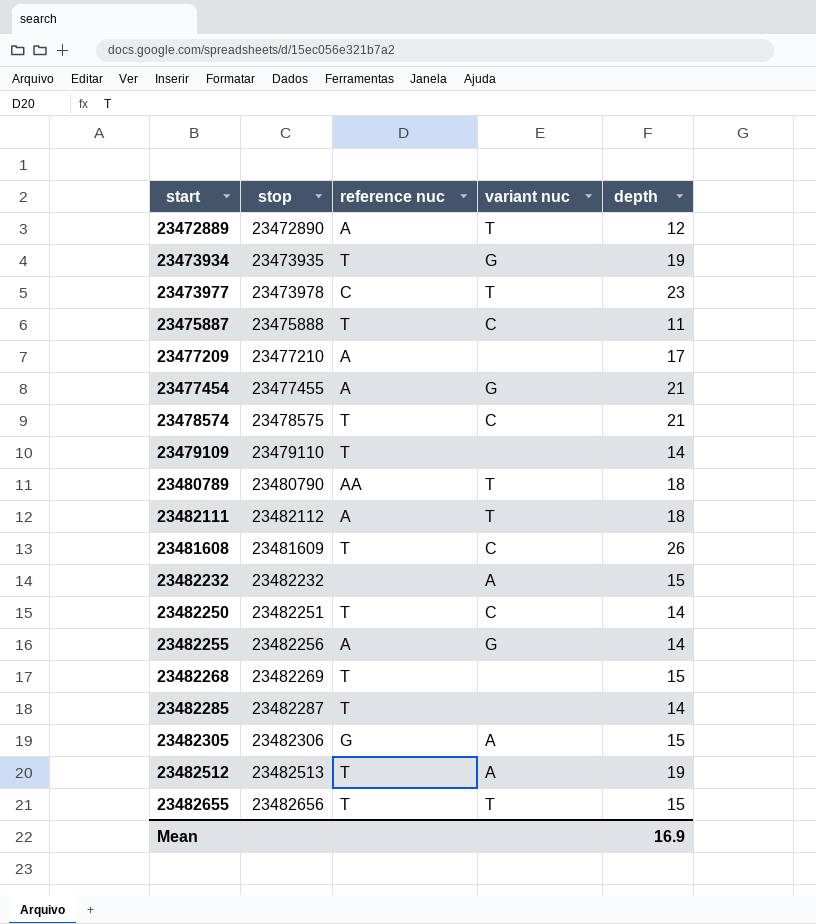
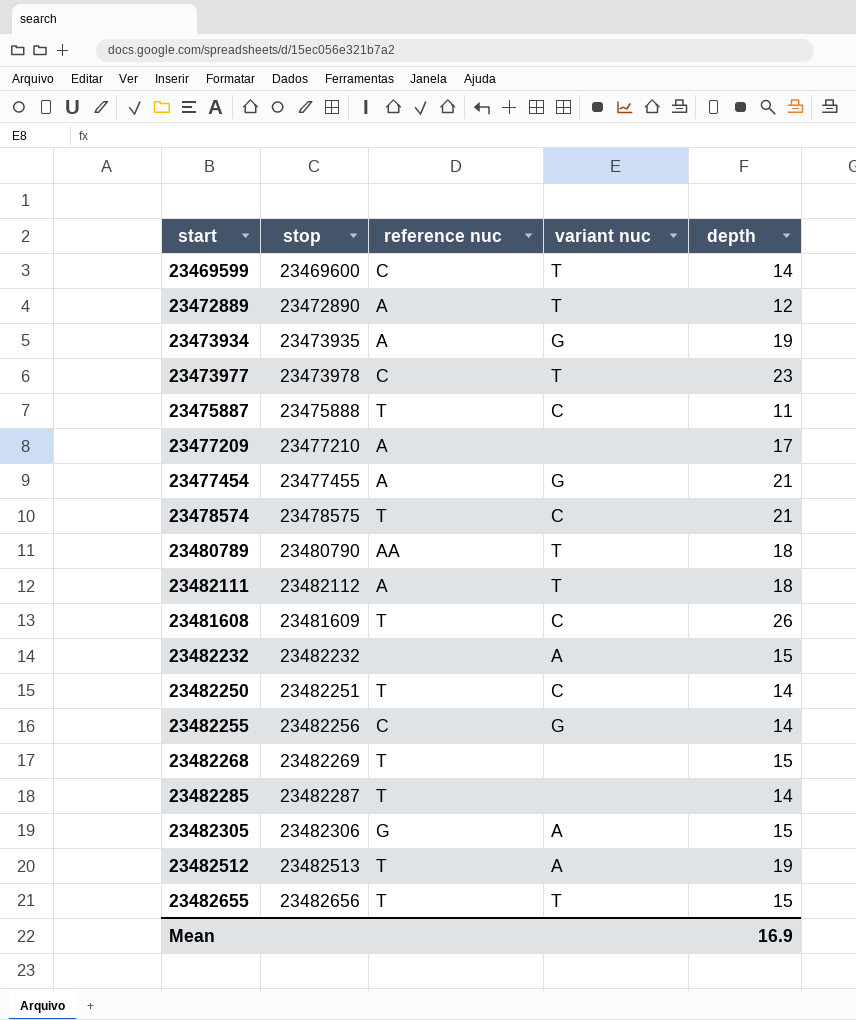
row 23479109: 23479110 | T | none | 14 -> none
row 23469599: none -> 23469600 | C | T | 14
23473934 | reference nuc: T -> A
23482255 | reference nuc: A -> C

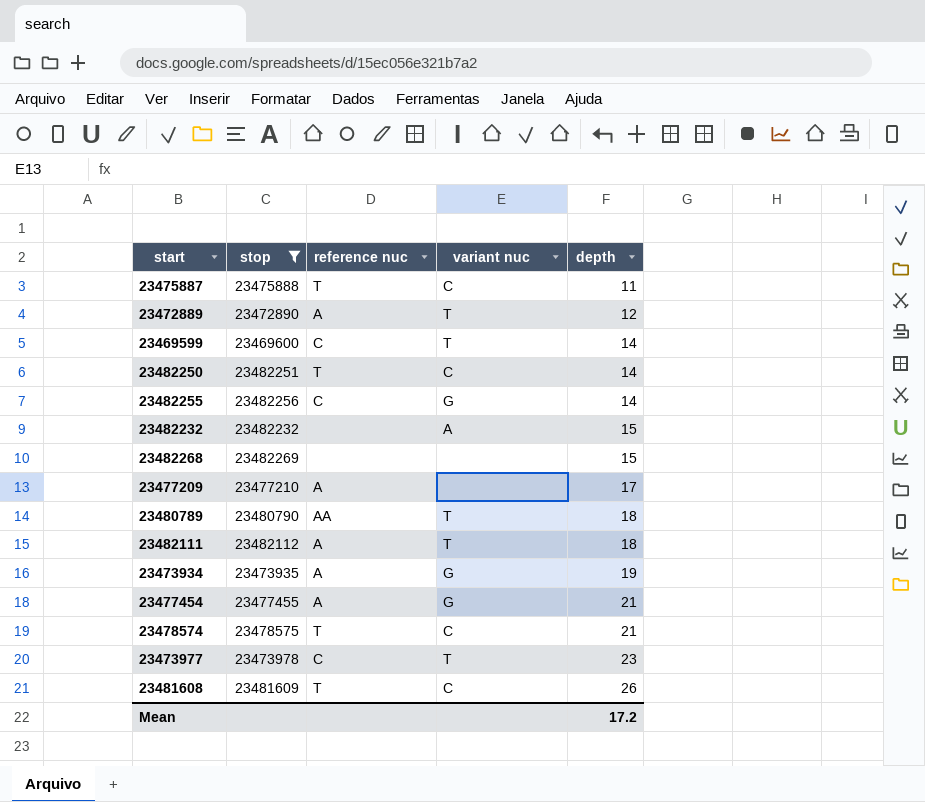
filter: none -> stop <= 23482269
row order: none -> depth ascending
23482268 | reference nuc: T -> none
Mean | depth: 16.9 -> 17.2

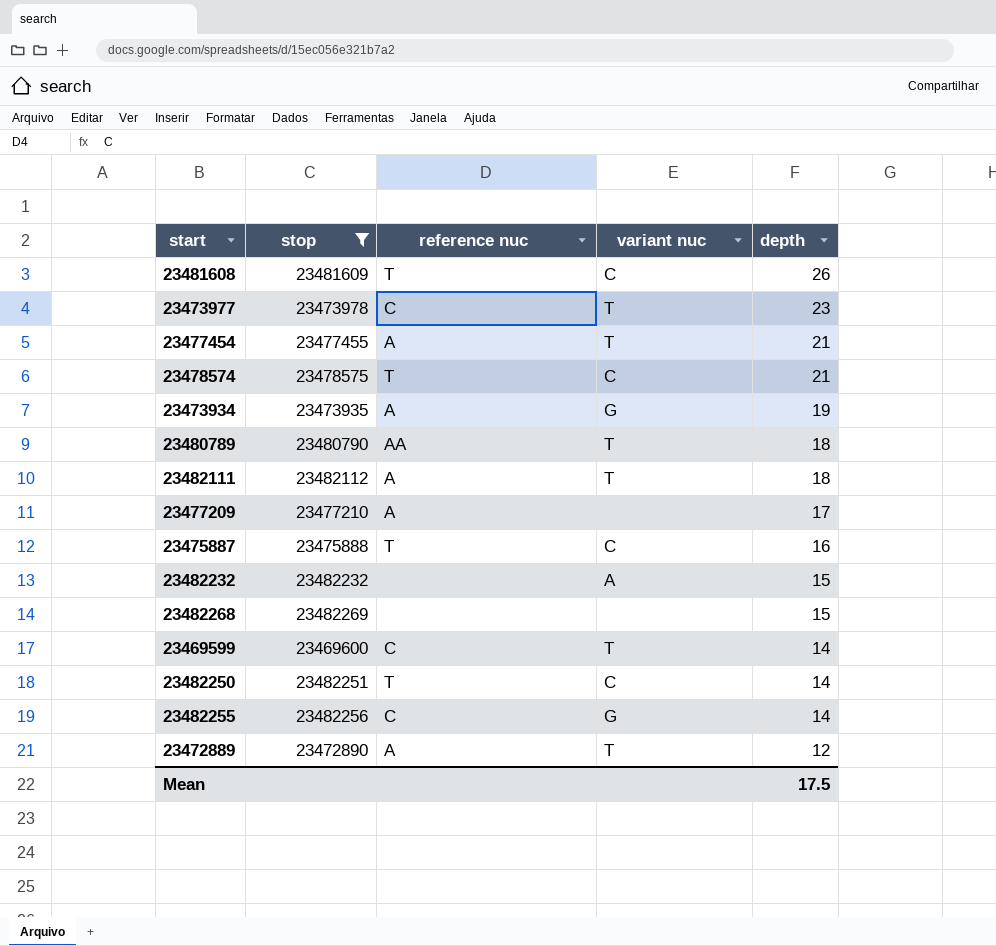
row order: depth ascending -> depth descending
23477454 | variant nuc: G -> T
23475887 | depth: 11 -> 16
Mean | depth: 17.2 -> 17.5

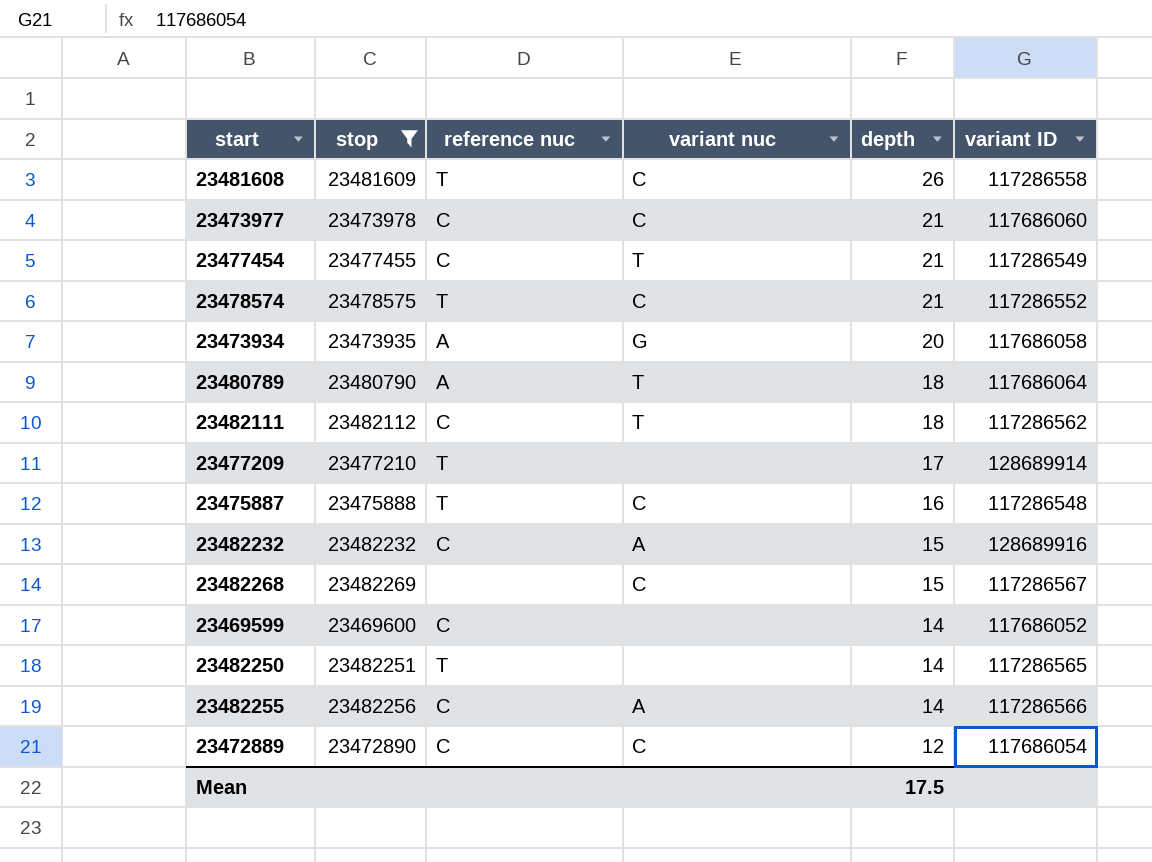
column variant ID | position: none -> 6
23473977 | variant nuc: T -> C
23473977 | depth: 23 -> 21
23477454 | reference nuc: A -> C
23473934 | depth: 19 -> 20
23480789 | reference nuc: AA -> A
23482111 | reference nuc: A -> C
23477209 | reference nuc: A -> T
23482232 | reference nuc: none -> C
23482268 | variant nuc: none -> C
23469599 | variant nuc: T -> none
23482250 | variant nuc: C -> none
23482255 | variant nuc: G -> A
23472889 | reference nuc: A -> C
23472889 | variant nuc: T -> C

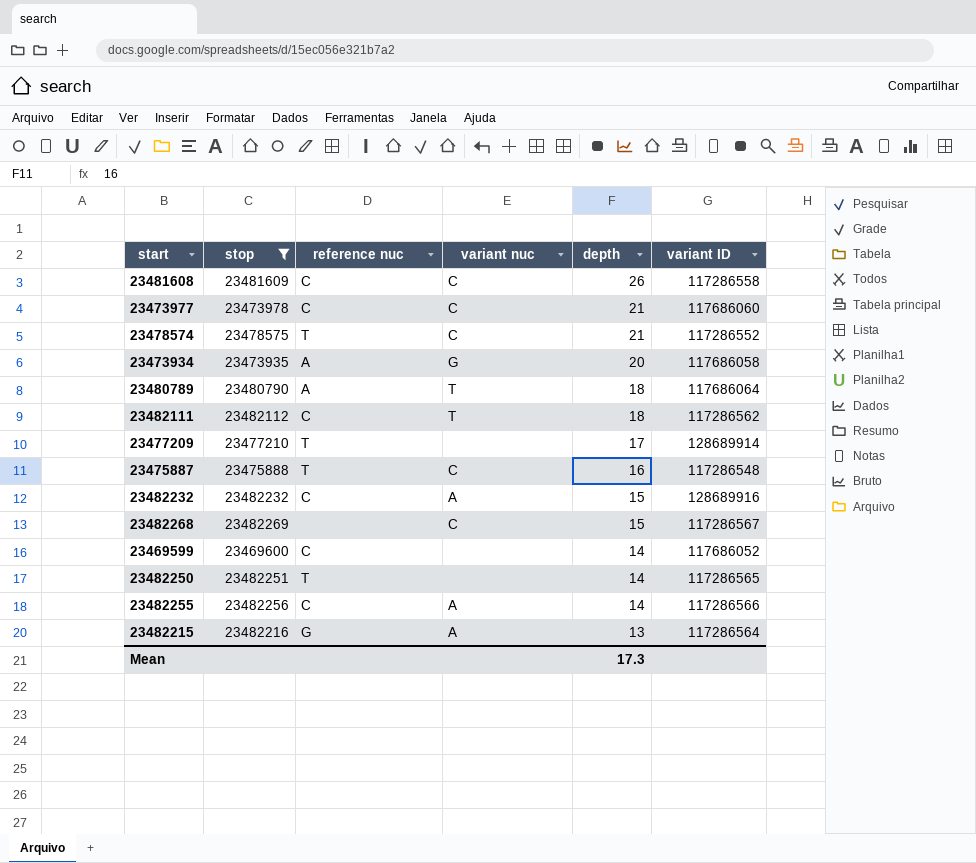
row 23477454: 23477455 | C | T | 21 | 117286549 -> none
row 23472889: 23472890 | C | C | 12 | 117686054 -> none
23481608 | reference nuc: T -> C
row 23482215: none -> 23482216 | G | A | 13 | 117286564
Mean | depth: 17.5 -> 17.3

